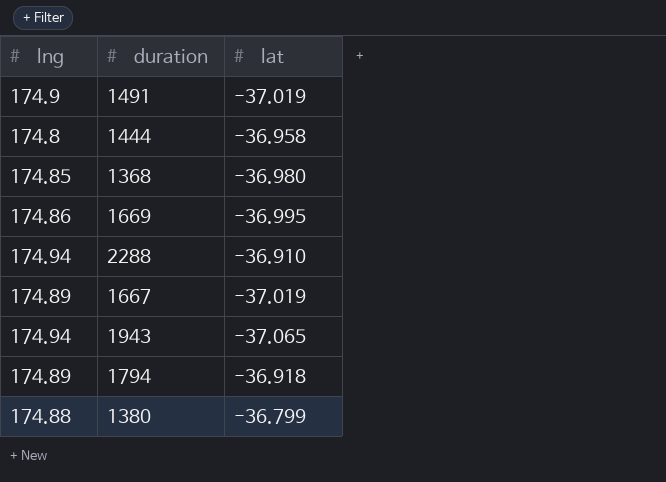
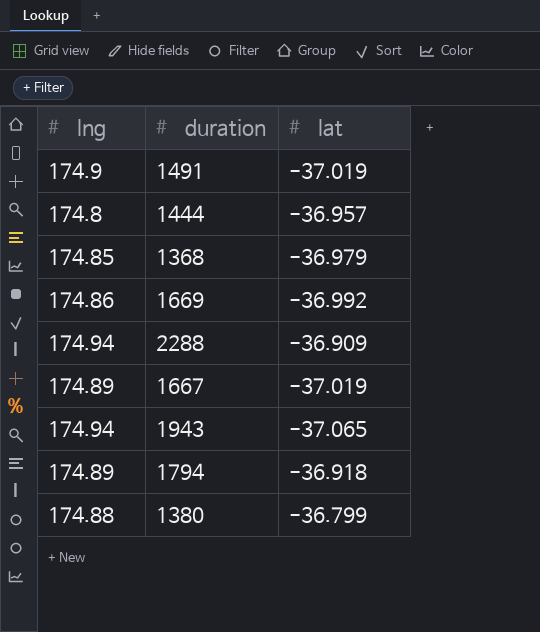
1444 | lat: -36.958 -> -36.957
1368 | lat: -36.980 -> -36.979
1669 | lat: -36.995 -> -36.992
2288 | lat: -36.910 -> -36.909

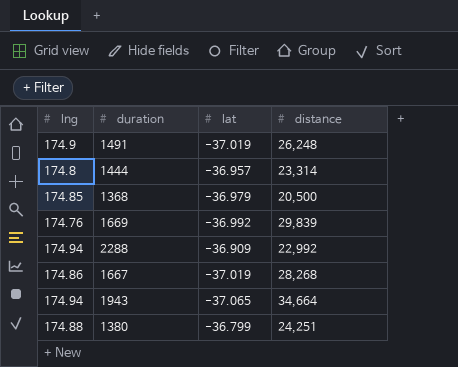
column distance | position: none -> 4
row 1794: 174.89 | -36.918 -> none
1669 | lng: 174.86 -> 174.76
1667 | lng: 174.89 -> 174.86

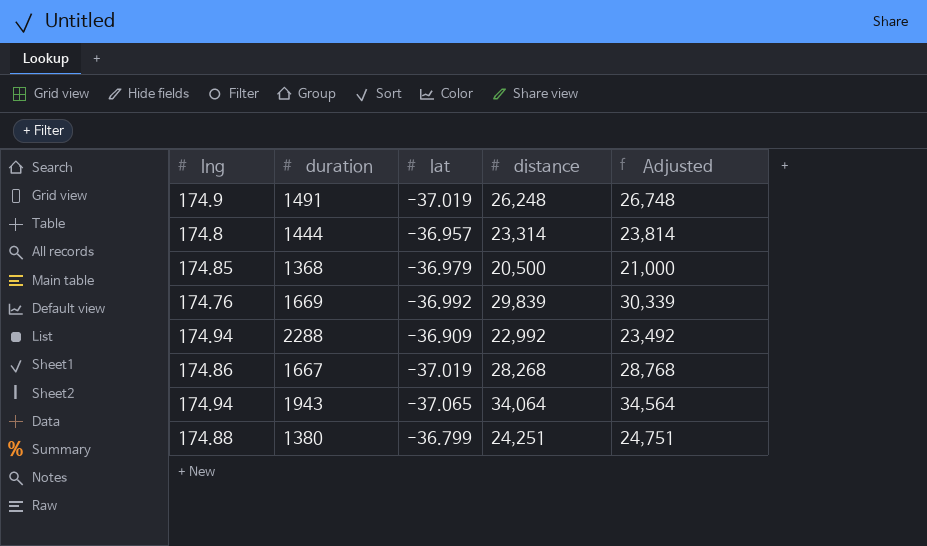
column Adjusted | formula: none -> [distance] + 500
1943 | distance: 34,664 -> 34,064

